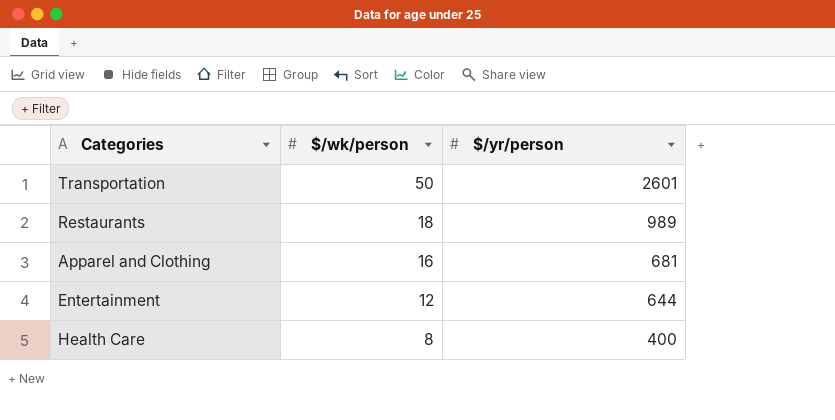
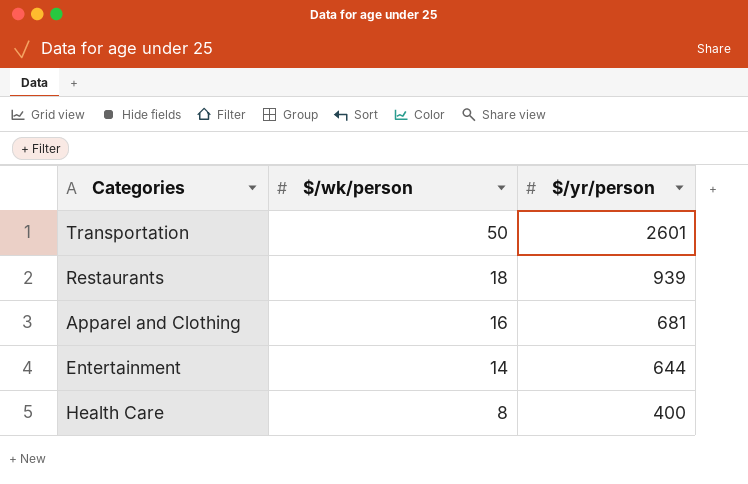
Restaurants | $/yr/person: 989 -> 939
Entertainment | $/wk/person: 12 -> 14

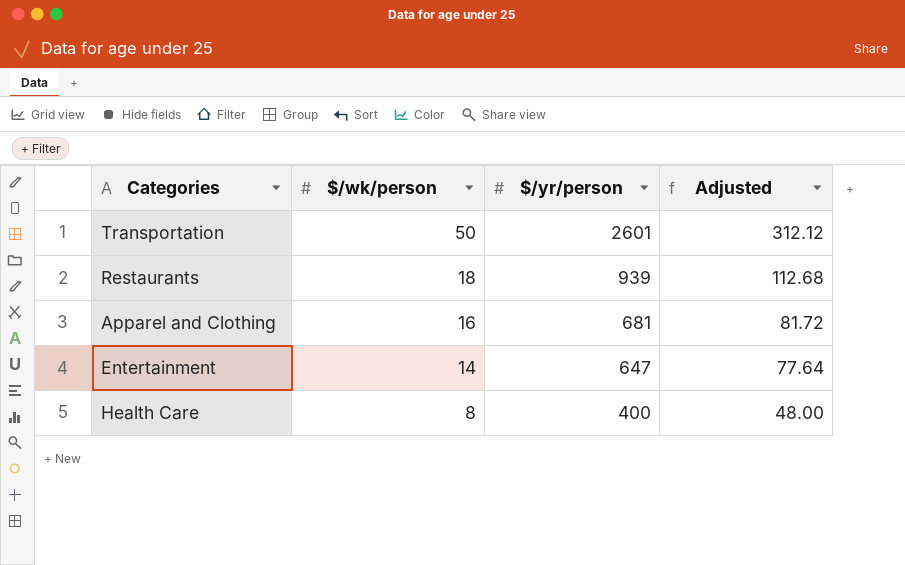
column Adjusted | formula: none -> [$/yr/person] * 0.12
Entertainment | $/yr/person: 644 -> 647

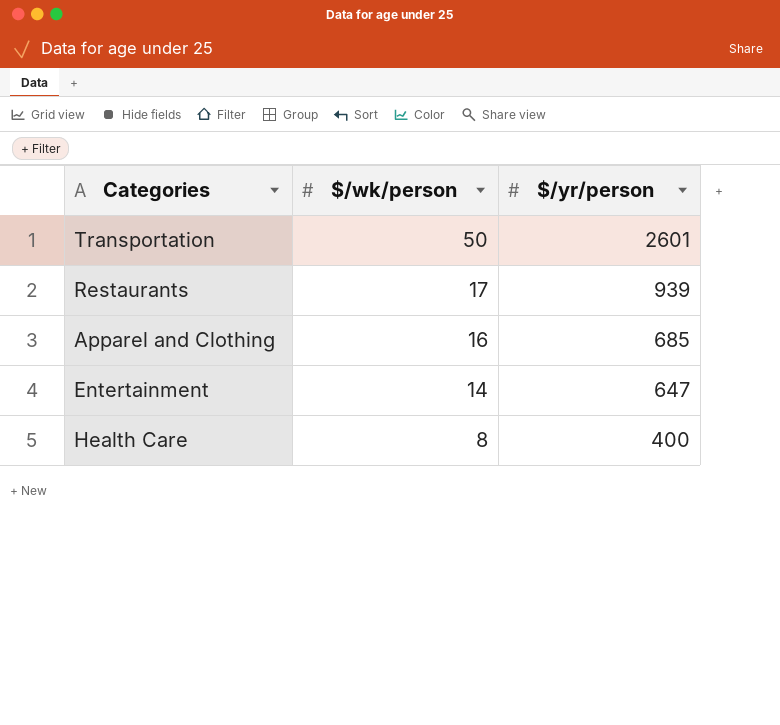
column Adjusted | formula: [$/yr/person] * 0.12 -> none
Restaurants | $/wk/person: 18 -> 17
Apparel and Clothing | $/yr/person: 681 -> 685

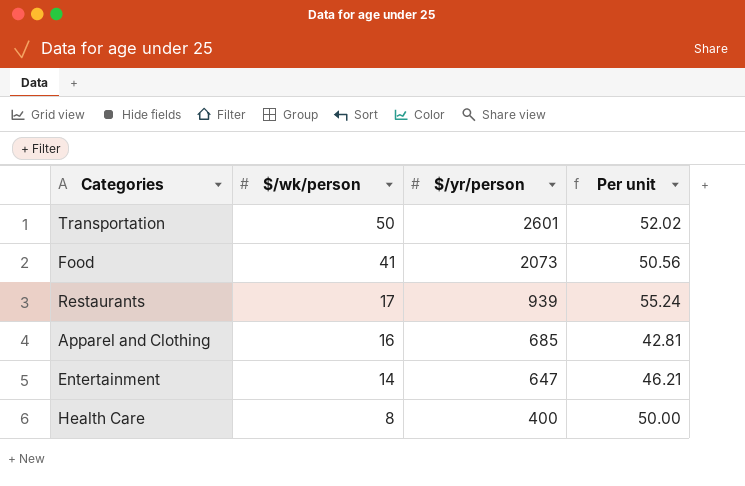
column Per unit | formula: none -> [$/yr/person] / [$/wk/person]
row Food: none -> 41 | 2073 | 50.56

